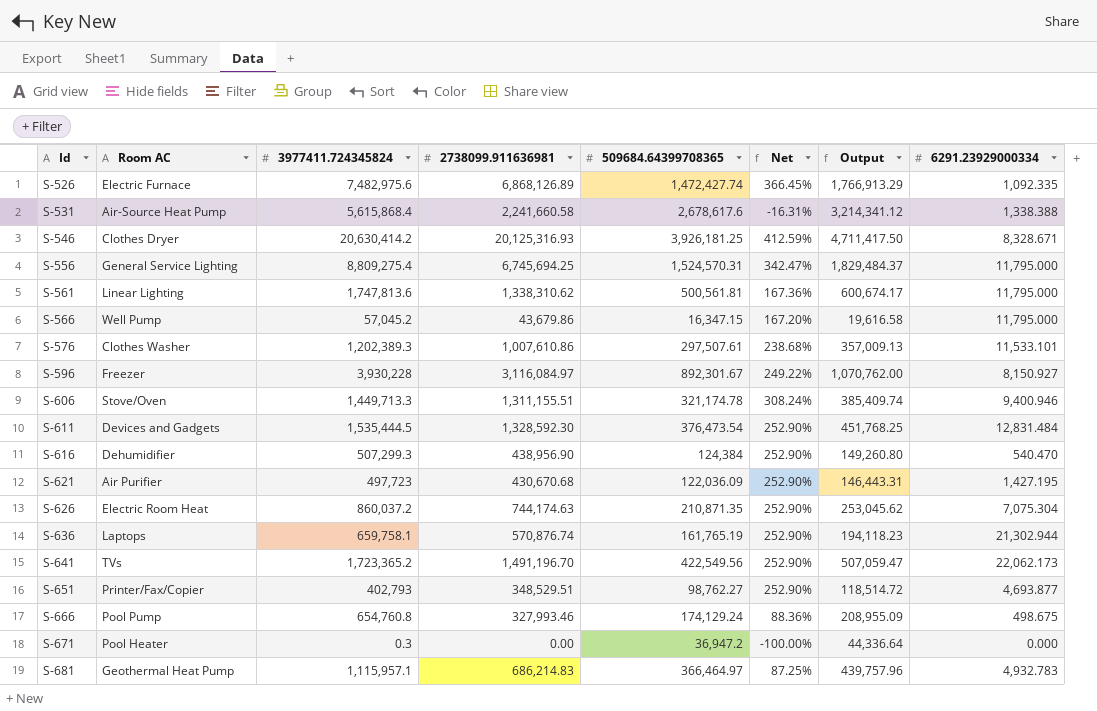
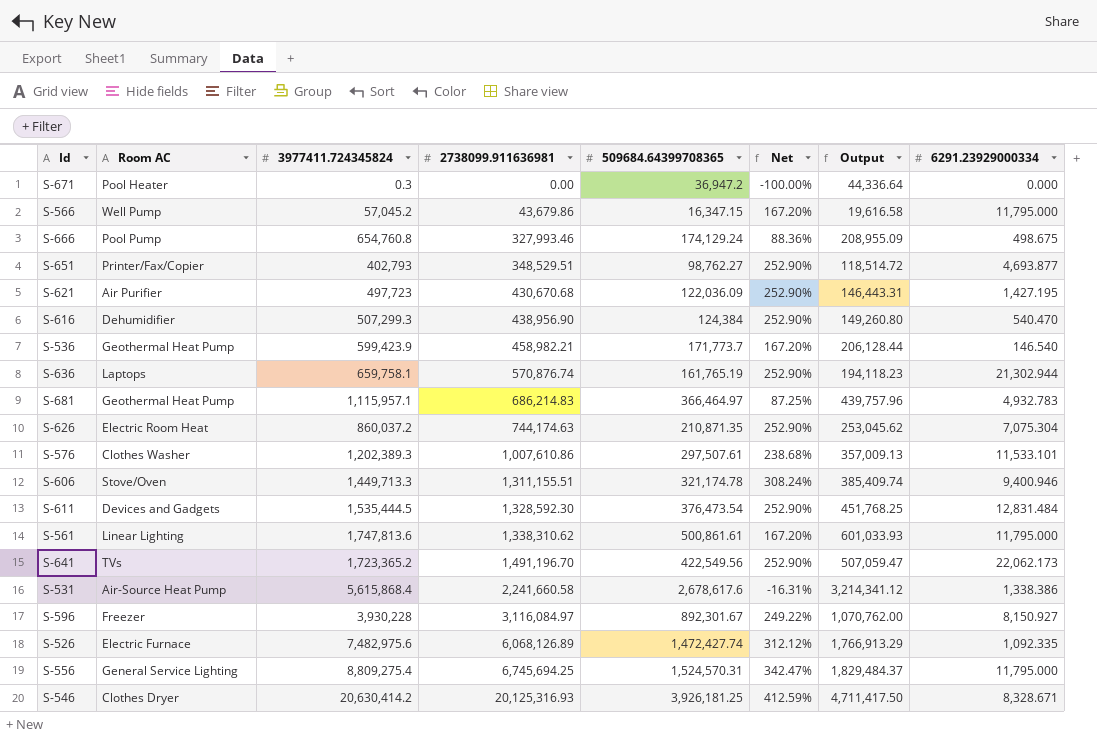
row order: Id ascending -> 2738099.911636981 ascending
row S-536: none -> Geothermal Heat Pump | 599,423.9 | 458,982.21 | 171,773.7 | 167.20% | 206,128.44 | 146.540
S-561 | 509684.64399708365: 500,561.81 -> 500,861.61
S-561 | Net: 167.36% -> 167.20%
S-561 | Output: 600,674.17 -> 601,033.93
S-531 | 6291.23929000334: 1,338.388 -> 1,338.386
S-526 | 2738099.911636981: 6,868,126.89 -> 6,068,126.89
S-526 | Net: 366.45% -> 312.12%

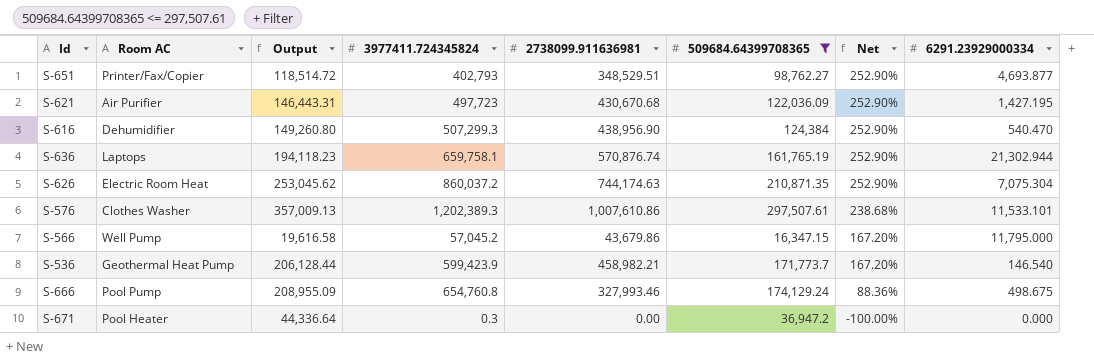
filter: none -> 509684.64399708365 <= 297,507.61
row order: 2738099.911636981 ascending -> Net descending
column Output | position: 7 -> 3

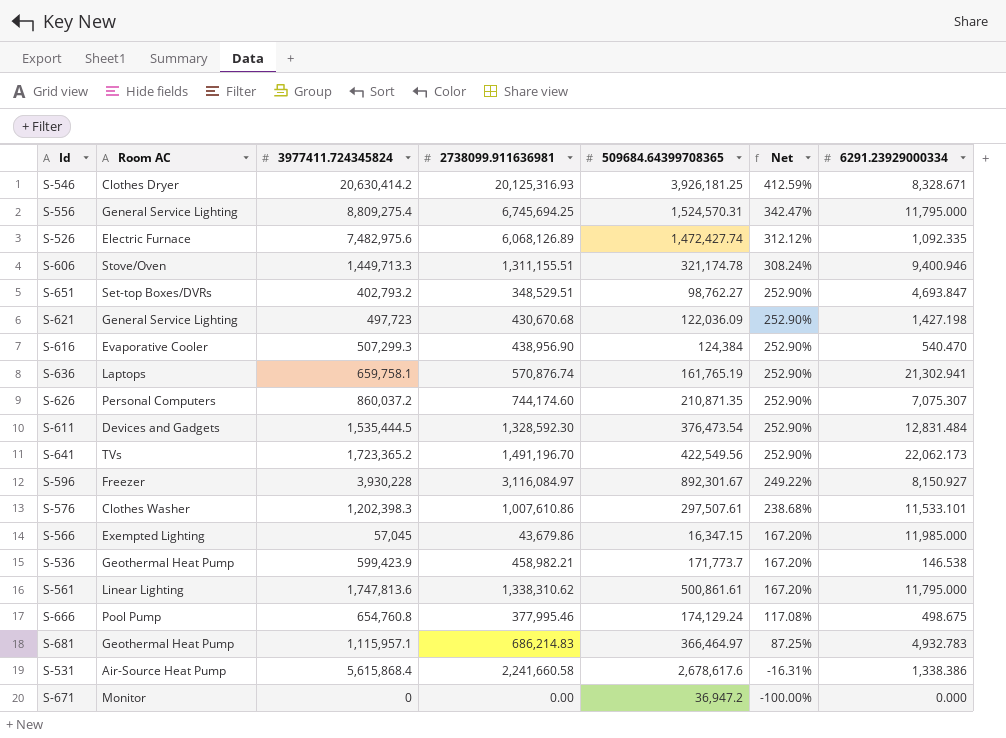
filter: 509684.64399708365 <= 297,507.61 -> none
column Output | formula: [509684.64399708365] * 1.2 -> none
S-651 | Room AC: Printer/Fax/Copier -> Set-top Boxes/DVRs
S-651 | 3977411.724345824: 402,793 -> 402,793.2
S-651 | 6291.23929000334: 4,693.877 -> 4,693.847
S-621 | Room AC: Air Purifier -> General Service Lighting
S-621 | 6291.23929000334: 1,427.195 -> 1,427.198
S-616 | Room AC: Dehumidifier -> Evaporative Cooler
S-636 | 6291.23929000334: 21,302.944 -> 21,302.941
S-626 | Room AC: Electric Room Heat -> Personal Computers
S-626 | 2738099.911636981: 744,174.63 -> 744,174.60
S-626 | 6291.23929000334: 7,075.304 -> 7,075.307
S-576 | 3977411.724345824: 1,202,389.3 -> 1,202,398.3
S-566 | Room AC: Well Pump -> Exempted Lighting
S-566 | 3977411.724345824: 57,045.2 -> 57,045
S-566 | 6291.23929000334: 11,795.000 -> 11,985.000
S-536 | 6291.23929000334: 146.540 -> 146.538
S-666 | 2738099.911636981: 327,993.46 -> 377,995.46
S-666 | Net: 88.36% -> 117.08%
S-671 | Room AC: Pool Heater -> Monitor
S-671 | 3977411.724345824: 0.3 -> 0

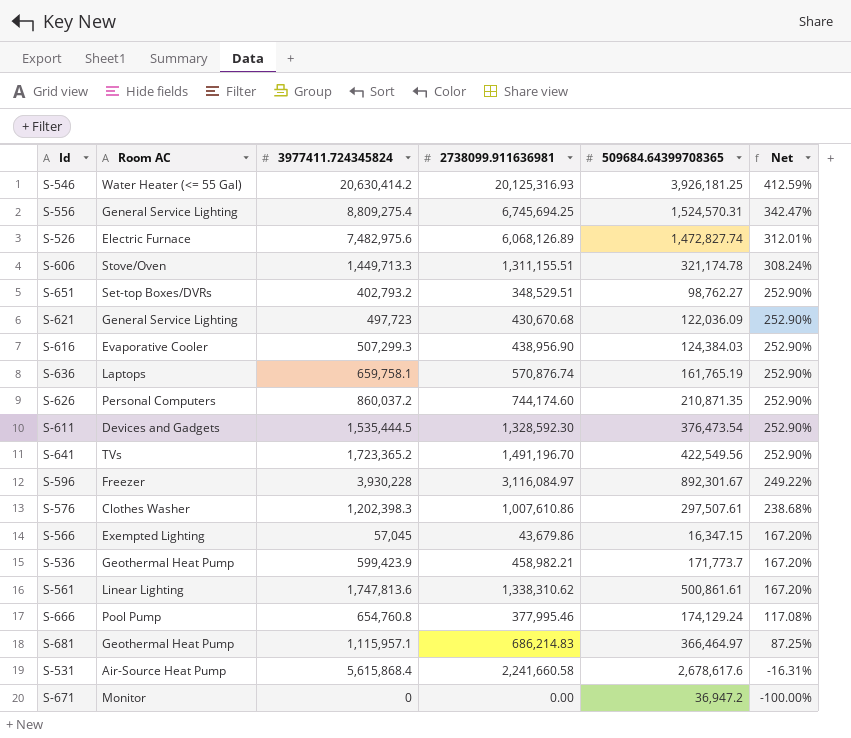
column 6291.23929000334 | position: 7 -> none
S-546 | Room AC: Clothes Dryer -> Water Heater (<= 55 Gal)
S-526 | 509684.64399708365: 1,472,427.74 -> 1,472,827.74
S-526 | Net: 312.12% -> 312.01%
S-616 | 509684.64399708365: 124,384 -> 124,384.03

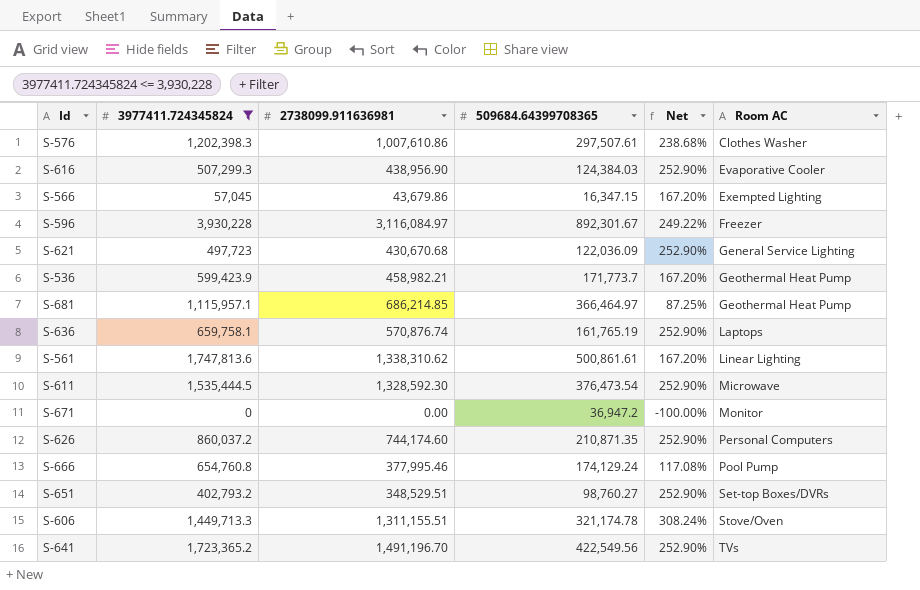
filter: none -> 3977411.724345824 <= 3,930,228
row order: Net descending -> Room AC ascending
column Room AC | position: 2 -> 6
S-681 | 2738099.911636981: 686,214.83 -> 686,214.85
S-611 | Room AC: Devices and Gadgets -> Microwave
S-651 | 509684.64399708365: 98,762.27 -> 98,760.27

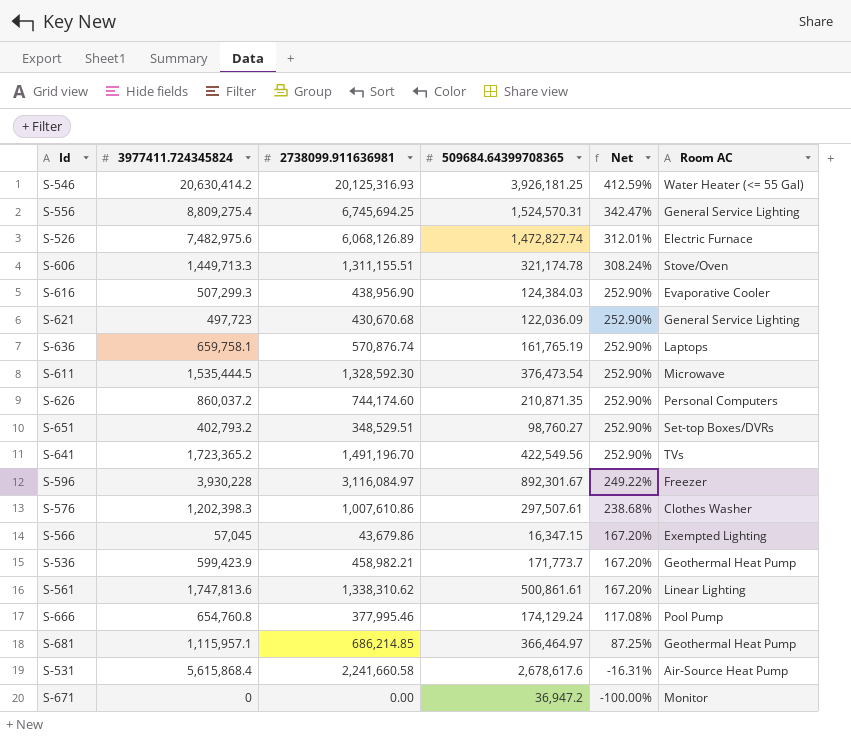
filter: 3977411.724345824 <= 3,930,228 -> none
row order: Room AC ascending -> Net descending

